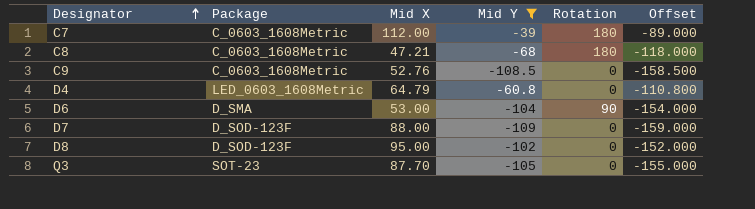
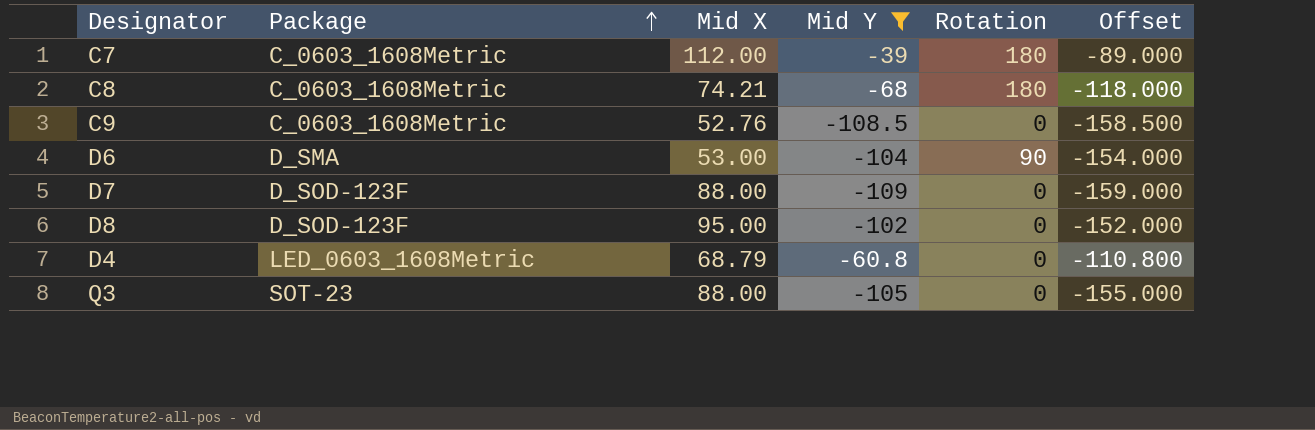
row order: Designator ascending -> Package ascending
C8 | Mid X: 47.21 -> 74.21
D4 | Mid X: 64.79 -> 68.79
Q3 | Mid X: 87.70 -> 88.00

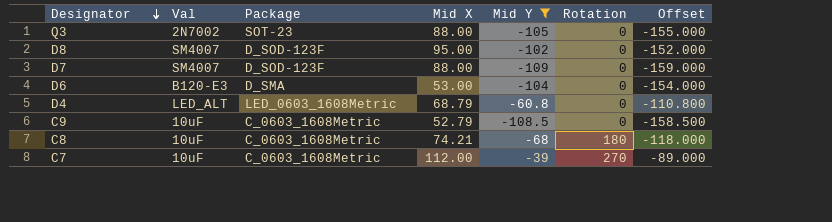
row order: Package ascending -> Designator descending
column Val | position: none -> 2
D6 | Rotation: 90 -> 0
C9 | Mid X: 52.76 -> 52.79
C7 | Rotation: 180 -> 270

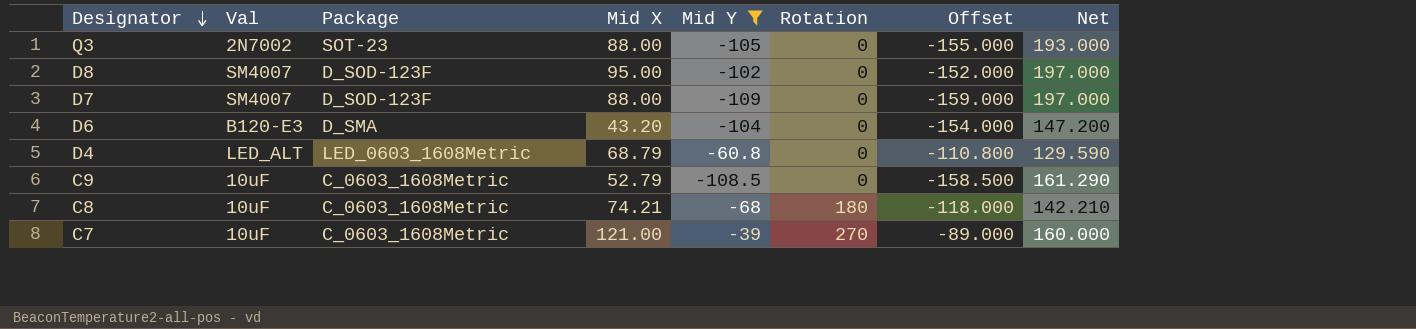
column Net | formula: none -> [Mid X] - [Mid Y]
D6 | Mid X: 53.00 -> 43.20
C7 | Mid X: 112.00 -> 121.00

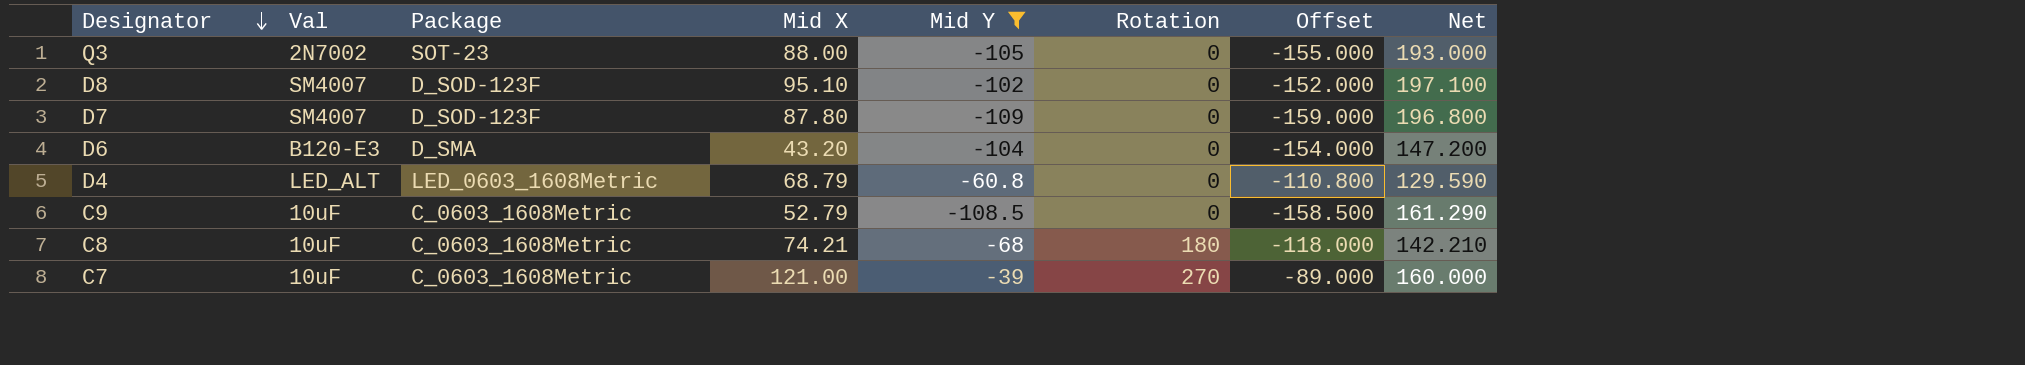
D8 | Mid X: 95.00 -> 95.10
D8 | Net: 197.000 -> 197.100
D7 | Mid X: 88.00 -> 87.80
D7 | Net: 197.000 -> 196.800

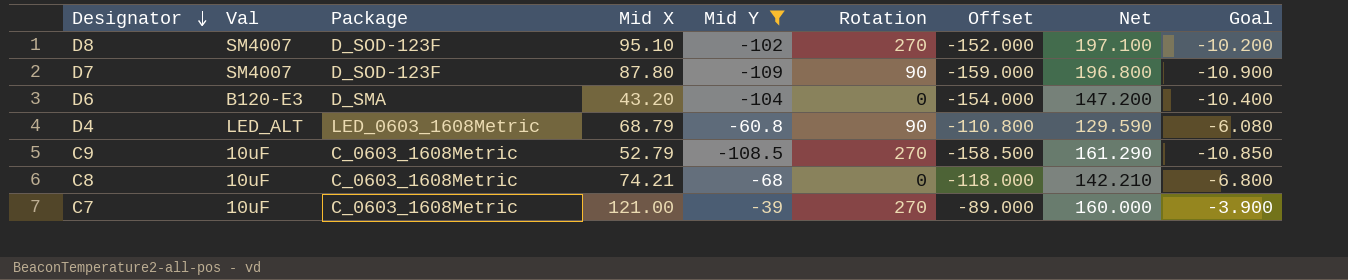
column Goal | formula: none -> [Mid Y] * 0.1
row Q3: 2N7002 | SOT-23 | 88.00 | -105 | 0 | -155.000 | 193.000 -> none
D8 | Rotation: 0 -> 270
D7 | Rotation: 0 -> 90
D4 | Rotation: 0 -> 90
C9 | Rotation: 0 -> 270
C8 | Rotation: 180 -> 0

